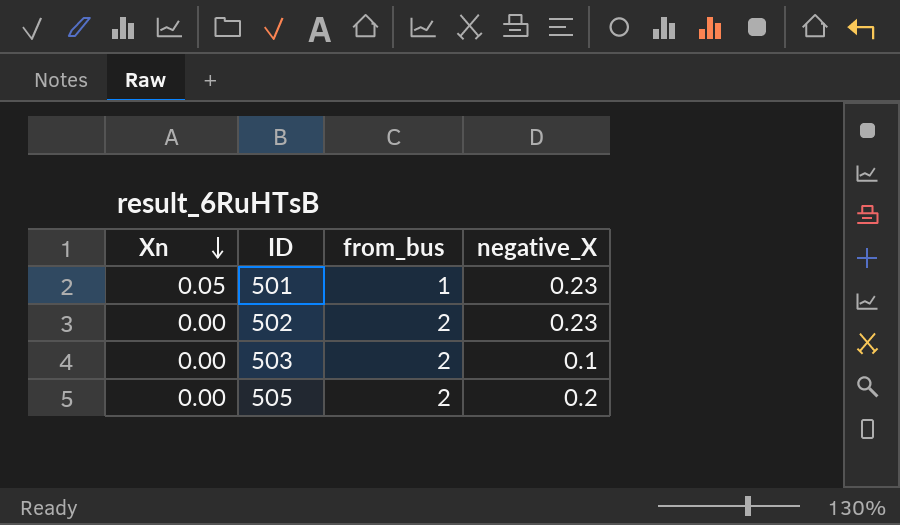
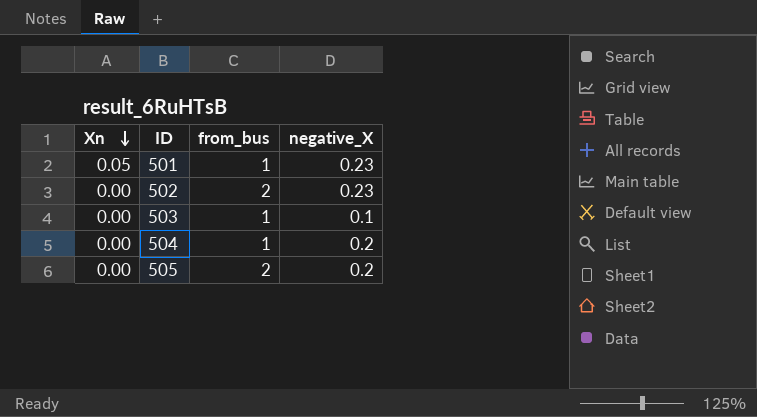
503 | from_bus: 2 -> 1
row 504: none -> 0.00 | 1 | 0.2

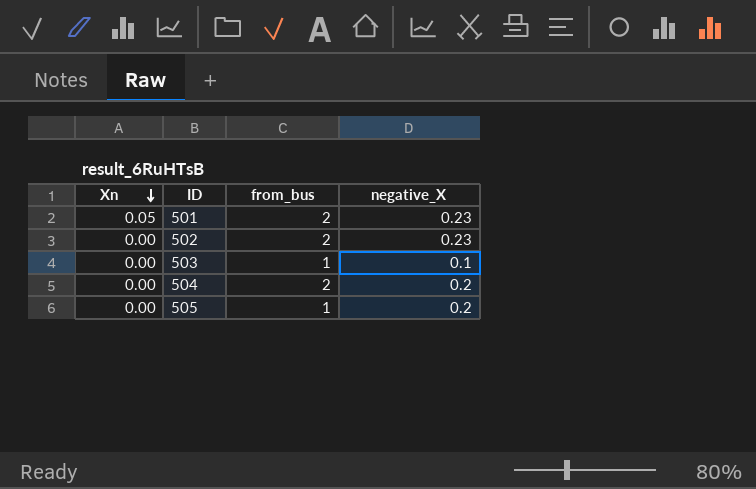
501 | from_bus: 1 -> 2
504 | from_bus: 1 -> 2
505 | from_bus: 2 -> 1

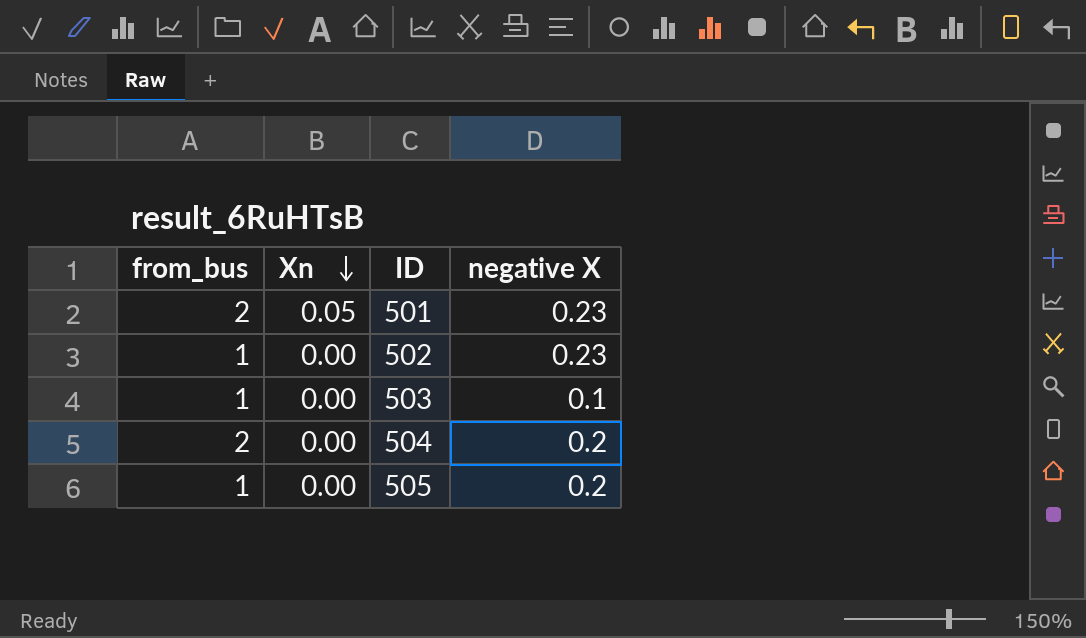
column from_bus | position: 3 -> 1
column name: negative_X -> negative X
502 | from_bus: 2 -> 1

